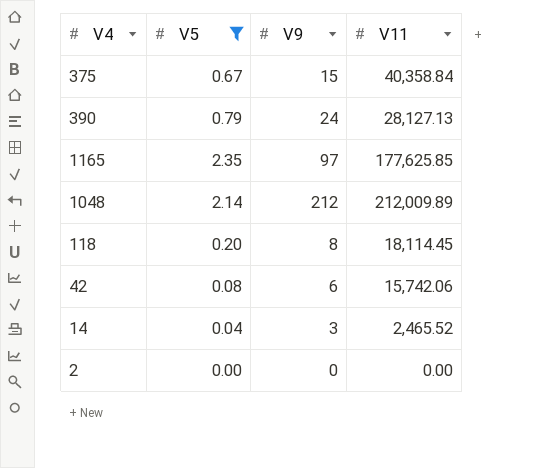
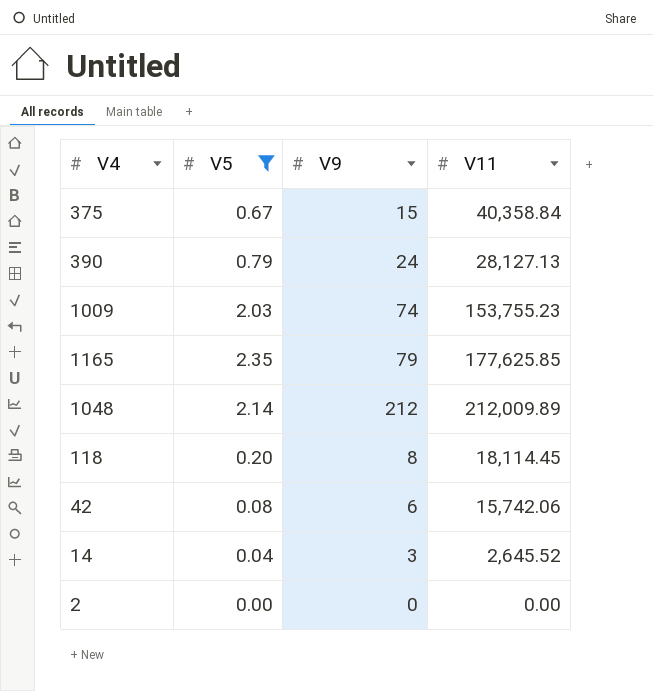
row 1009: none -> 2.03 | 74 | 153,755.23
1165 | V9: 97 -> 79
14 | V11: 2,465.52 -> 2,645.52

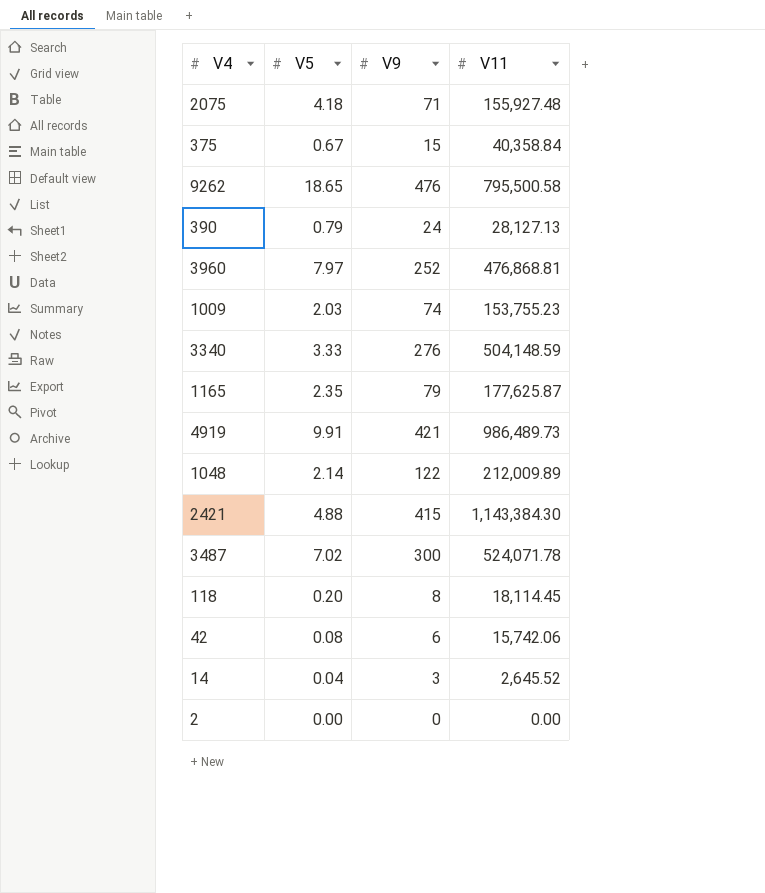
filter: V5 <= 2.35 -> none
1165 | V11: 177,625.85 -> 177,625.87
1048 | V9: 212 -> 122

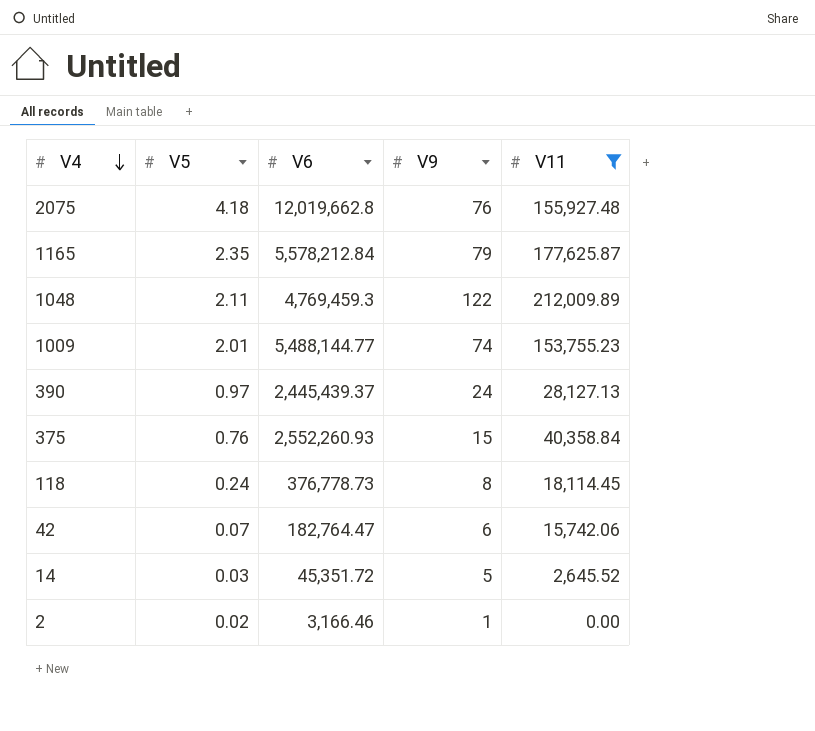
filter: none -> V11 <= 212,009.89
row order: none -> V4 descending
column V6 | position: none -> 3
2075 | V9: 71 -> 76
1048 | V5: 2.14 -> 2.11
1009 | V5: 2.03 -> 2.01
390 | V5: 0.79 -> 0.97
375 | V5: 0.67 -> 0.76
118 | V5: 0.20 -> 0.24
42 | V5: 0.08 -> 0.07
14 | V5: 0.04 -> 0.03
14 | V9: 3 -> 5
2 | V5: 0.00 -> 0.02
2 | V9: 0 -> 1

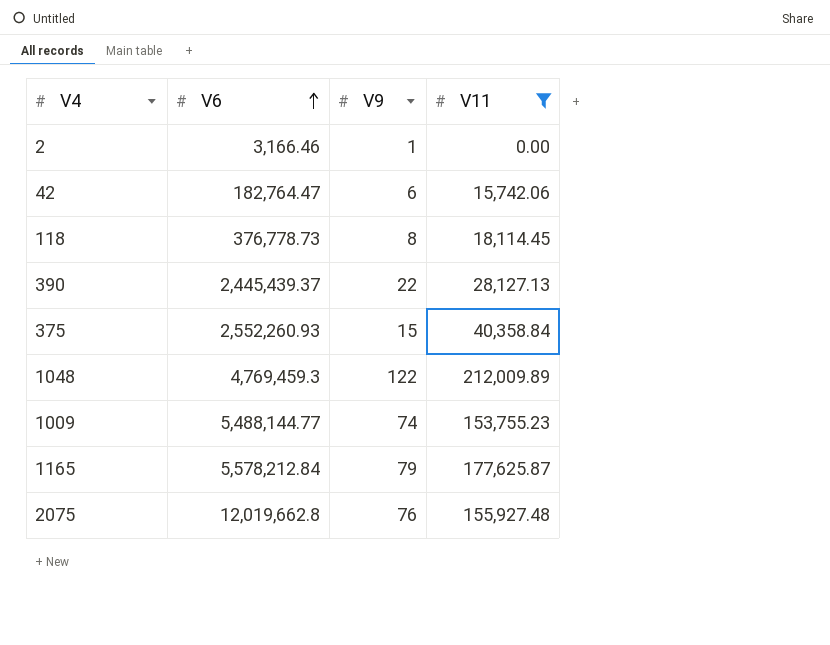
row order: V4 descending -> V6 ascending
column V5 | position: 2 -> none
row 14: 0.03 | 45,351.72 | 5 | 2,645.52 -> none
390 | V9: 24 -> 22

